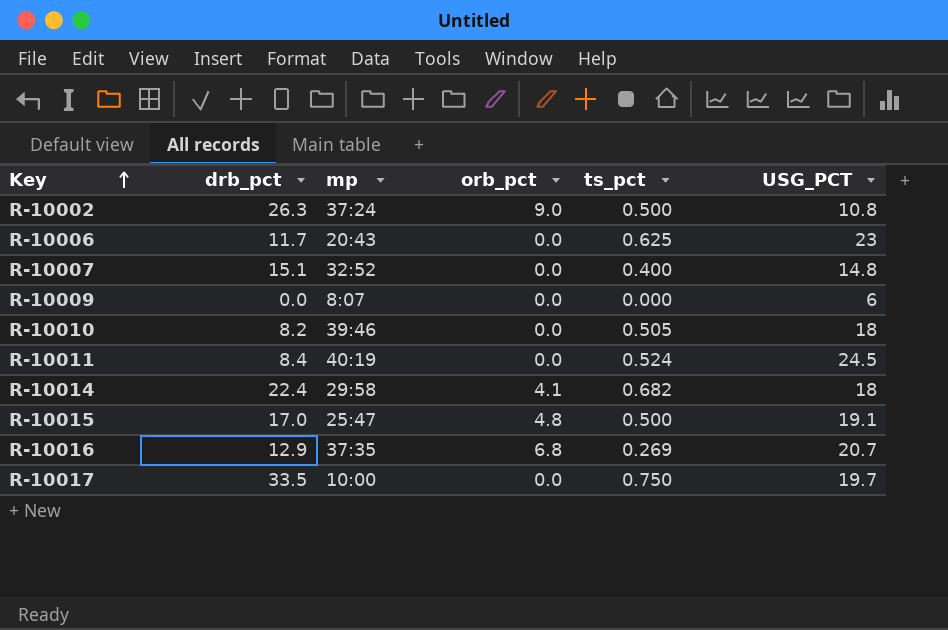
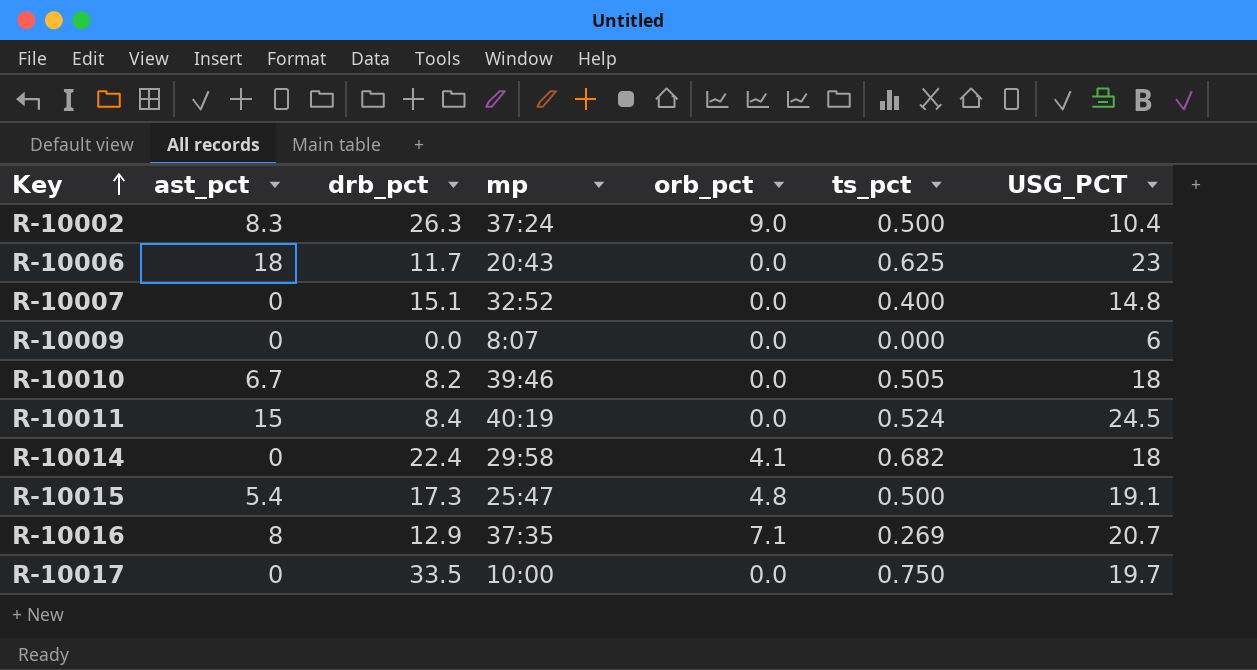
column ast_pct | position: none -> 2
R-10002 | USG_PCT: 10.8 -> 10.4
R-10015 | drb_pct: 17.0 -> 17.3
R-10016 | orb_pct: 6.8 -> 7.1

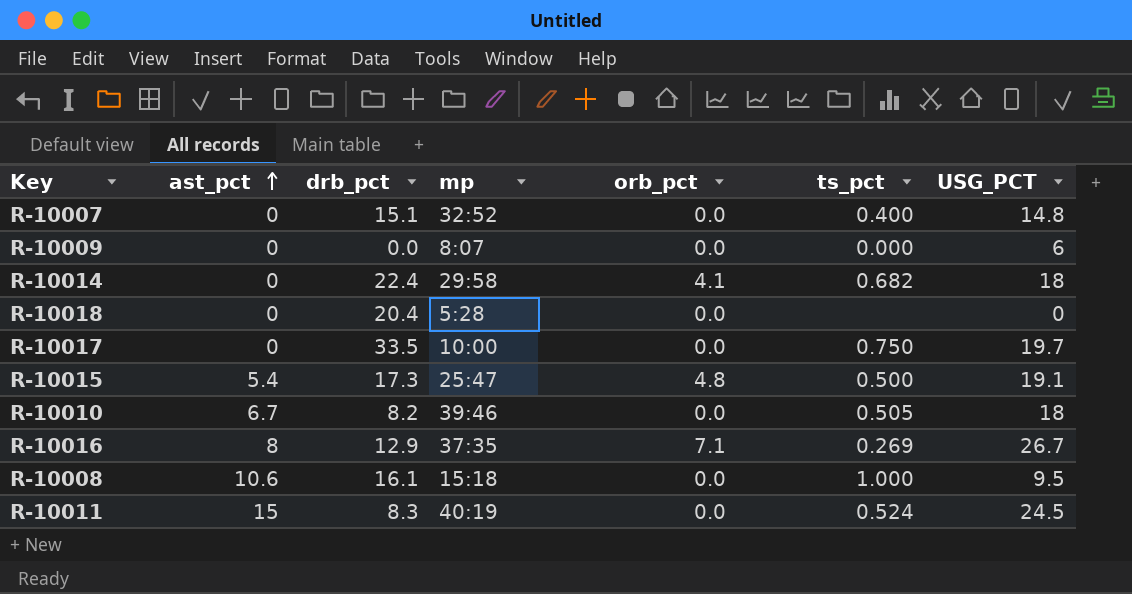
row order: Key ascending -> ast_pct ascending
row R-10002: 8.3 | 26.3 | 37:24 | 9.0 | 0.500 | 10.4 -> none
row R-10006: 18 | 11.7 | 20:43 | 0.0 | 0.625 | 23 -> none
row R-10018: none -> 0 | 20.4 | 5:28 | 0.0 | none | 0
R-10016 | USG_PCT: 20.7 -> 26.7
row R-10008: none -> 10.6 | 16.1 | 15:18 | 0.0 | 1.000 | 9.5
R-10011 | drb_pct: 8.4 -> 8.3

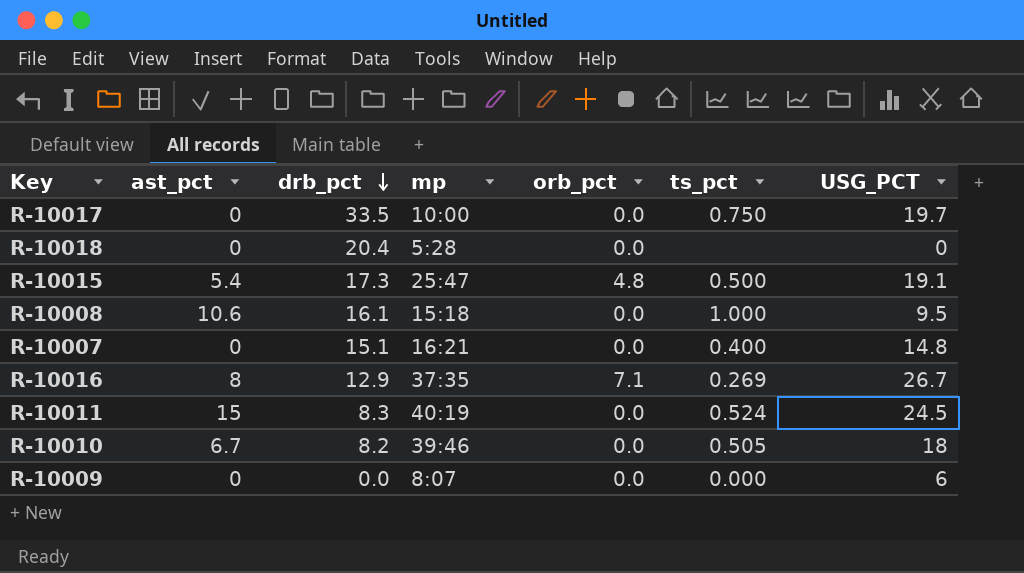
row order: ast_pct ascending -> drb_pct descending
row R-10014: 0 | 22.4 | 29:58 | 4.1 | 0.682 | 18 -> none
R-10007 | mp: 32:52 -> 16:21

